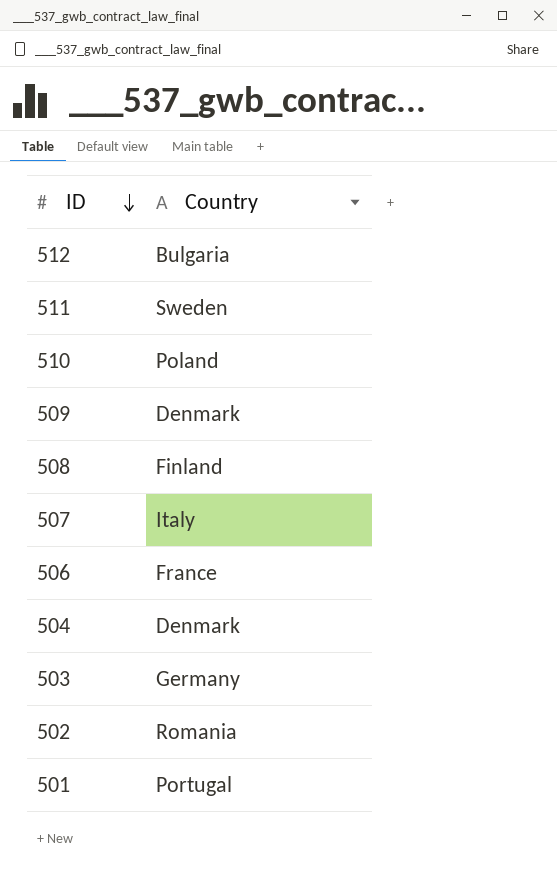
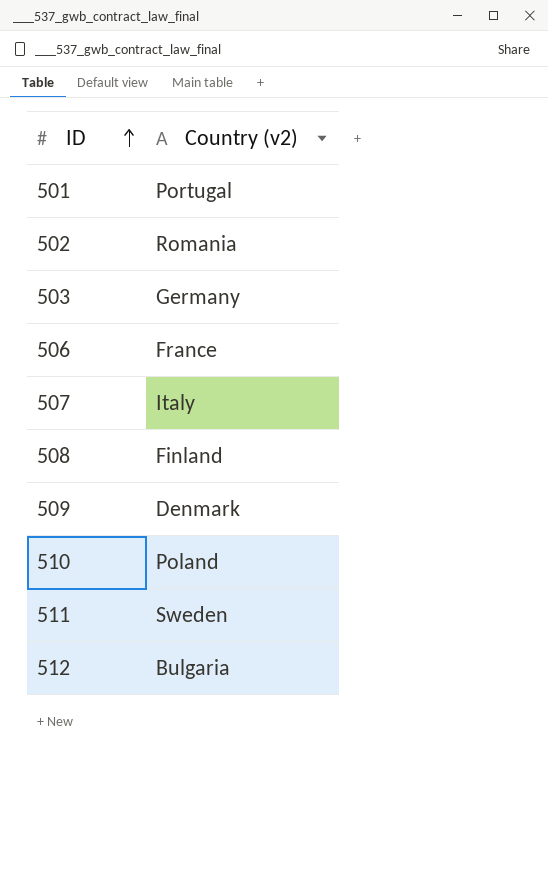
row order: ID descending -> ID ascending
column name: Country -> Country (v2)
row 504: Denmark -> none

